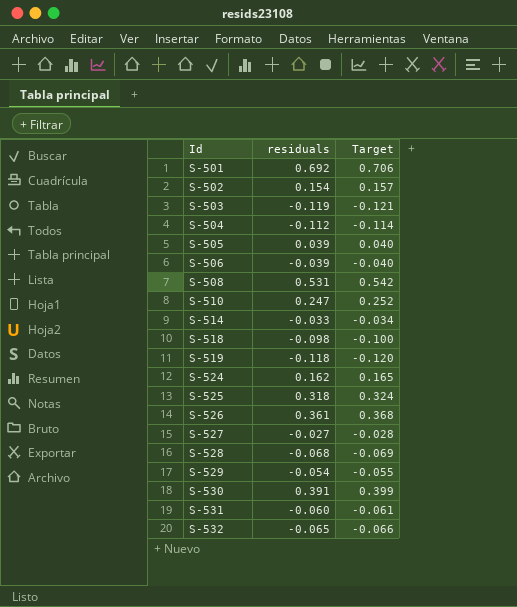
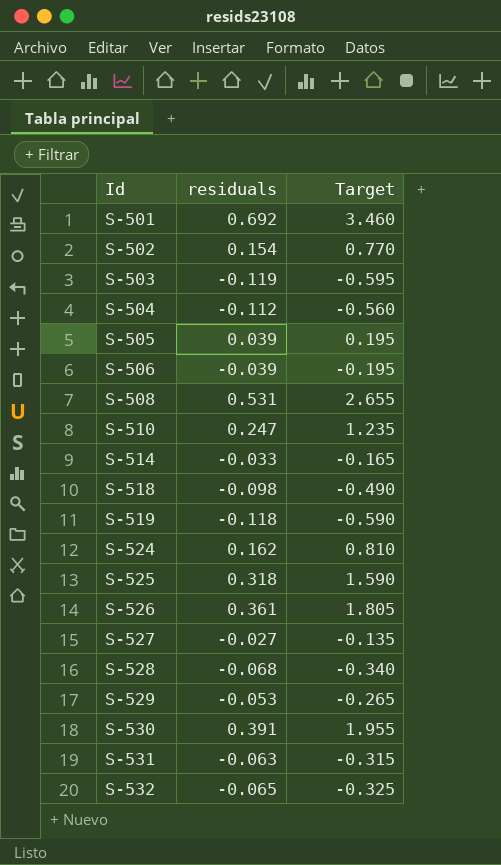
column Target | formula: [residuals] * 1.02 -> [residuals] * 5
S-529 | residuals: -0.054 -> -0.053
S-531 | residuals: -0.060 -> -0.063

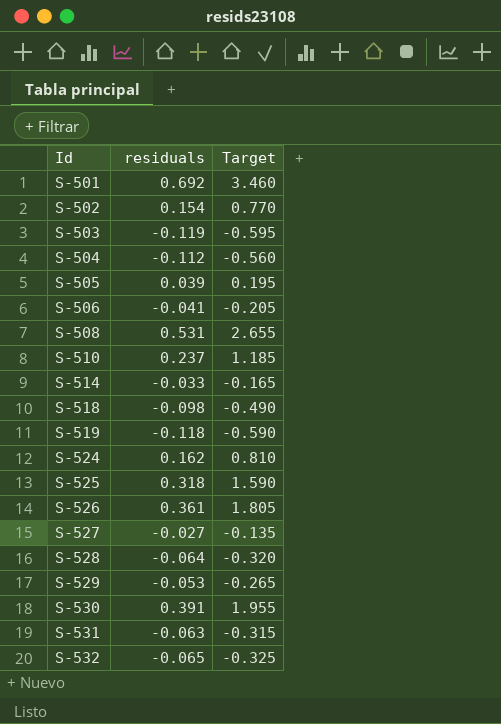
S-506 | residuals: -0.039 -> -0.041
S-506 | Target: -0.195 -> -0.205
S-510 | residuals: 0.247 -> 0.237
S-510 | Target: 1.235 -> 1.185
S-528 | residuals: -0.068 -> -0.064
S-528 | Target: -0.340 -> -0.320

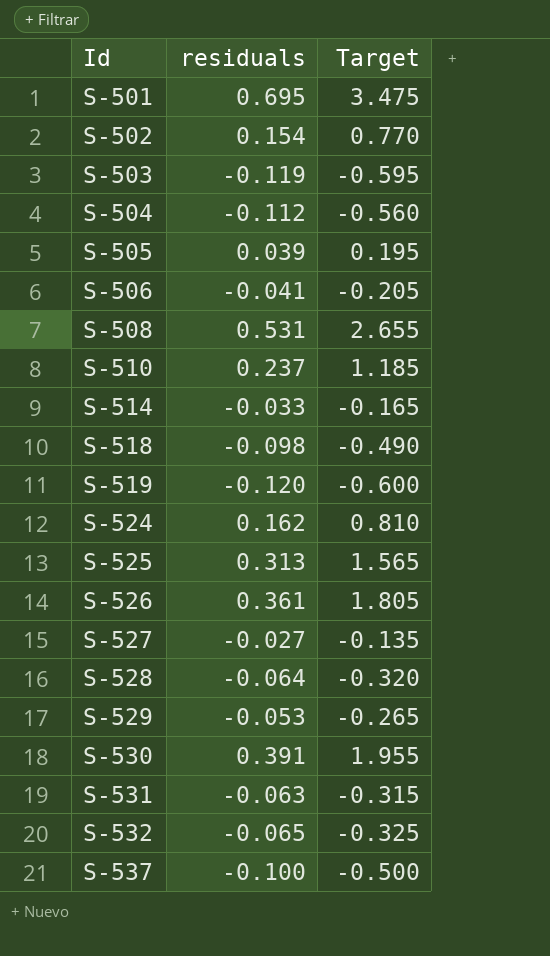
S-501 | residuals: 0.692 -> 0.695
S-501 | Target: 3.460 -> 3.475
S-519 | residuals: -0.118 -> -0.120
S-519 | Target: -0.590 -> -0.600
S-525 | residuals: 0.318 -> 0.313
S-525 | Target: 1.590 -> 1.565
row S-537: none -> -0.100 | -0.500

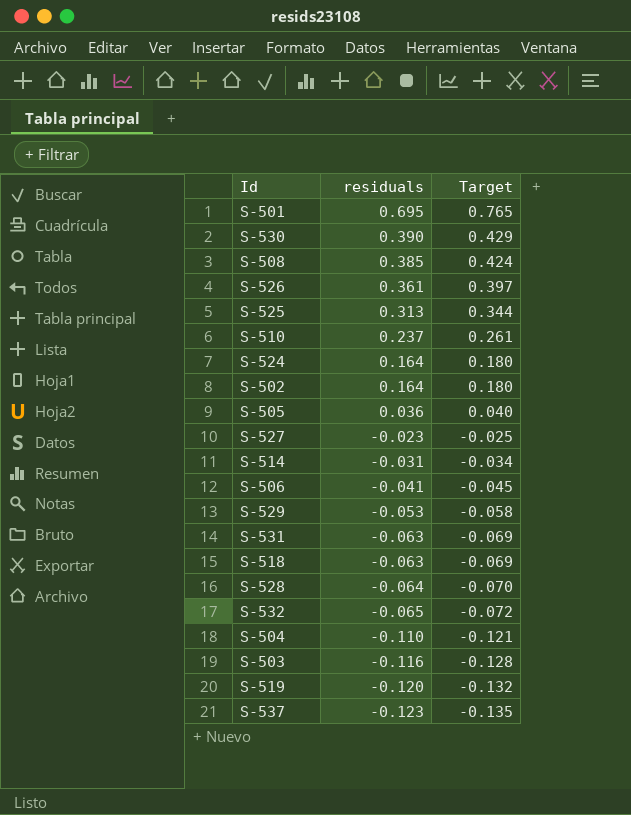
row order: Id ascending -> residuals descending
column Target | formula: [residuals] * 5 -> [residuals] * 1.1
S-530 | residuals: 0.391 -> 0.390
S-508 | residuals: 0.531 -> 0.385
S-524 | residuals: 0.162 -> 0.164
S-502 | residuals: 0.154 -> 0.164
S-505 | residuals: 0.039 -> 0.036
S-527 | residuals: -0.027 -> -0.023
S-514 | residuals: -0.033 -> -0.031
S-518 | residuals: -0.098 -> -0.063
S-504 | residuals: -0.112 -> -0.110
S-503 | residuals: -0.119 -> -0.116
S-537 | residuals: -0.100 -> -0.123

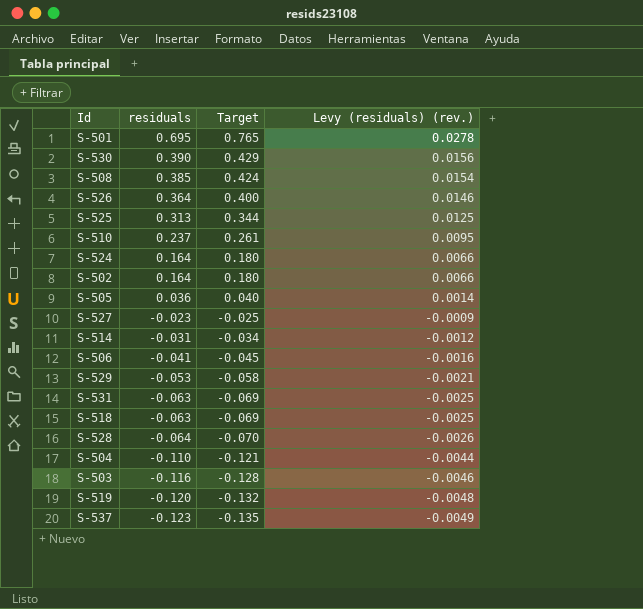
column Levy (residuals) (rev.) | formula: none -> [residuals] * 0.04
row S-532: -0.065 | -0.072 -> none
S-526 | residuals: 0.361 -> 0.364
S-526 | Target: 0.397 -> 0.400

